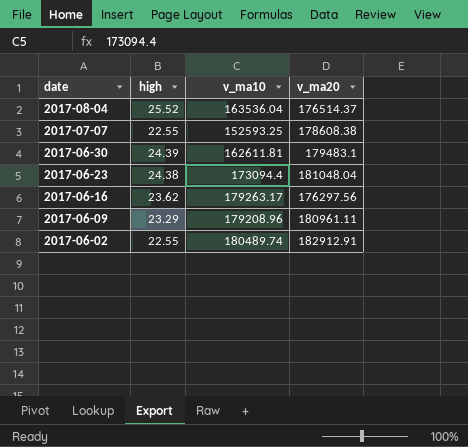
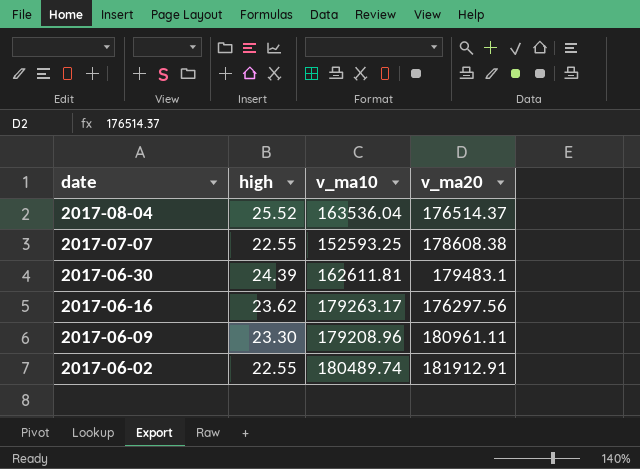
row 2017-06-23: 24.38 | 173094.4 | 181048.04 -> none
2017-06-09 | high: 23.29 -> 23.30
2017-06-02 | v_ma20: 182912.91 -> 181912.91

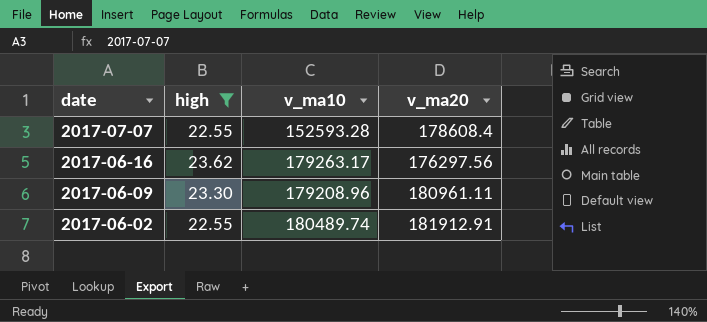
filter: none -> high <= 23.62
2017-07-07 | v_ma10: 152593.25 -> 152593.28
2017-07-07 | v_ma20: 178608.38 -> 178608.4

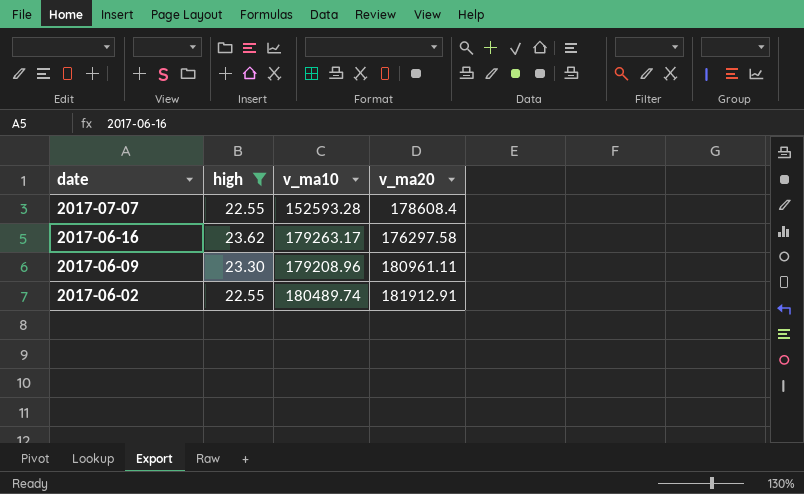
2017-06-16 | v_ma20: 176297.56 -> 176297.58

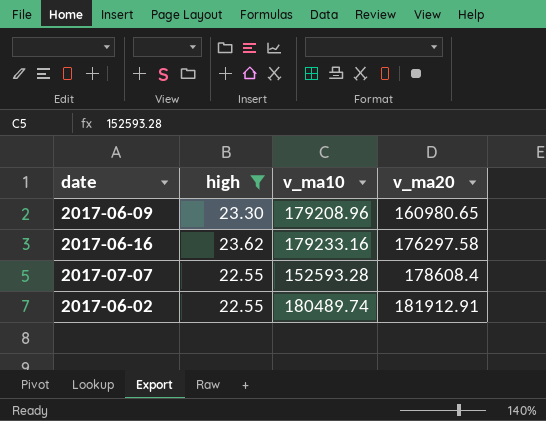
row order: date descending -> v_ma20 ascending
2017-06-09 | v_ma20: 180961.11 -> 160980.65
2017-06-16 | v_ma10: 179263.17 -> 179233.16

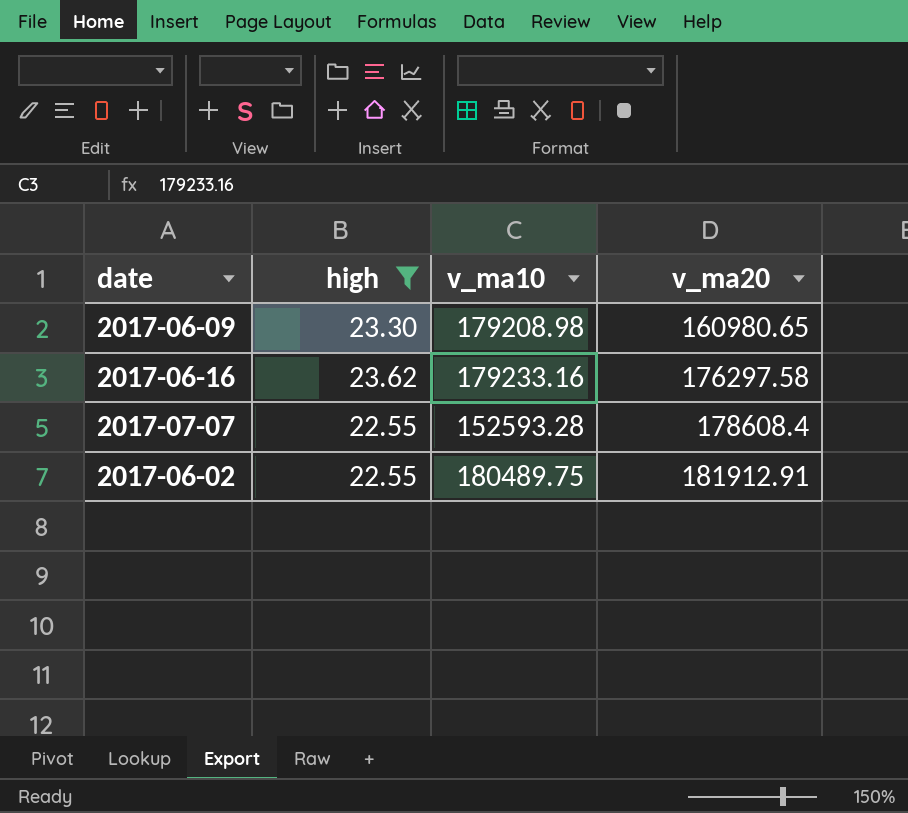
2017-06-09 | v_ma10: 179208.96 -> 179208.98
2017-06-02 | v_ma10: 180489.74 -> 180489.75

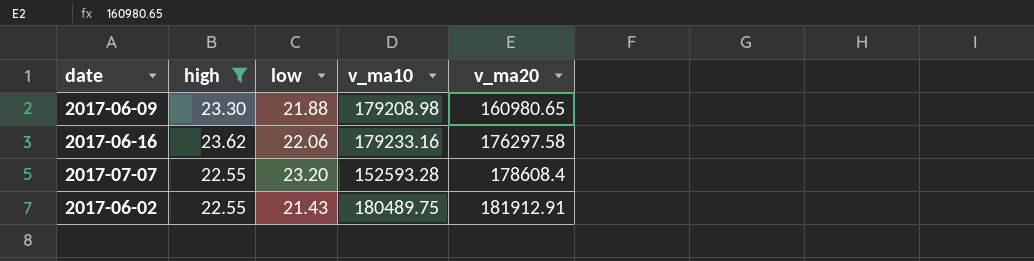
column low | position: none -> 3

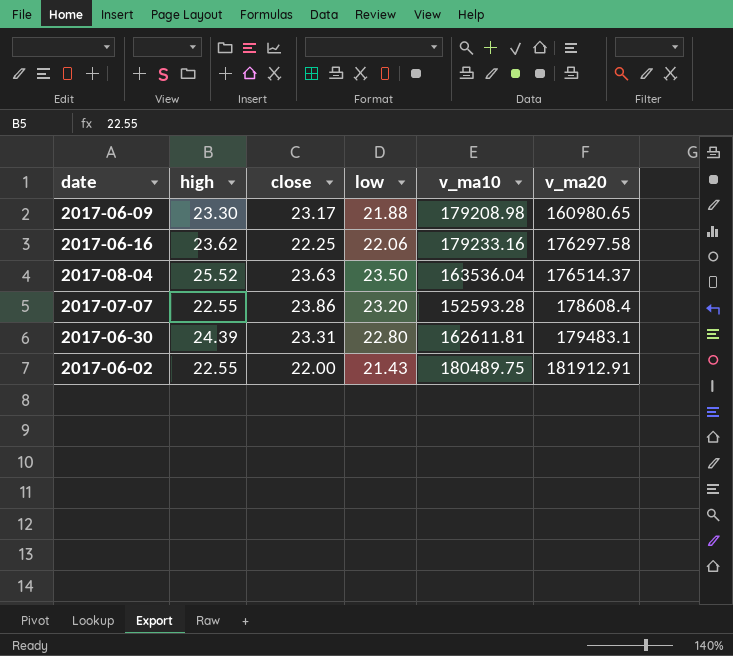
filter: high <= 23.62 -> none
column close | position: none -> 3

